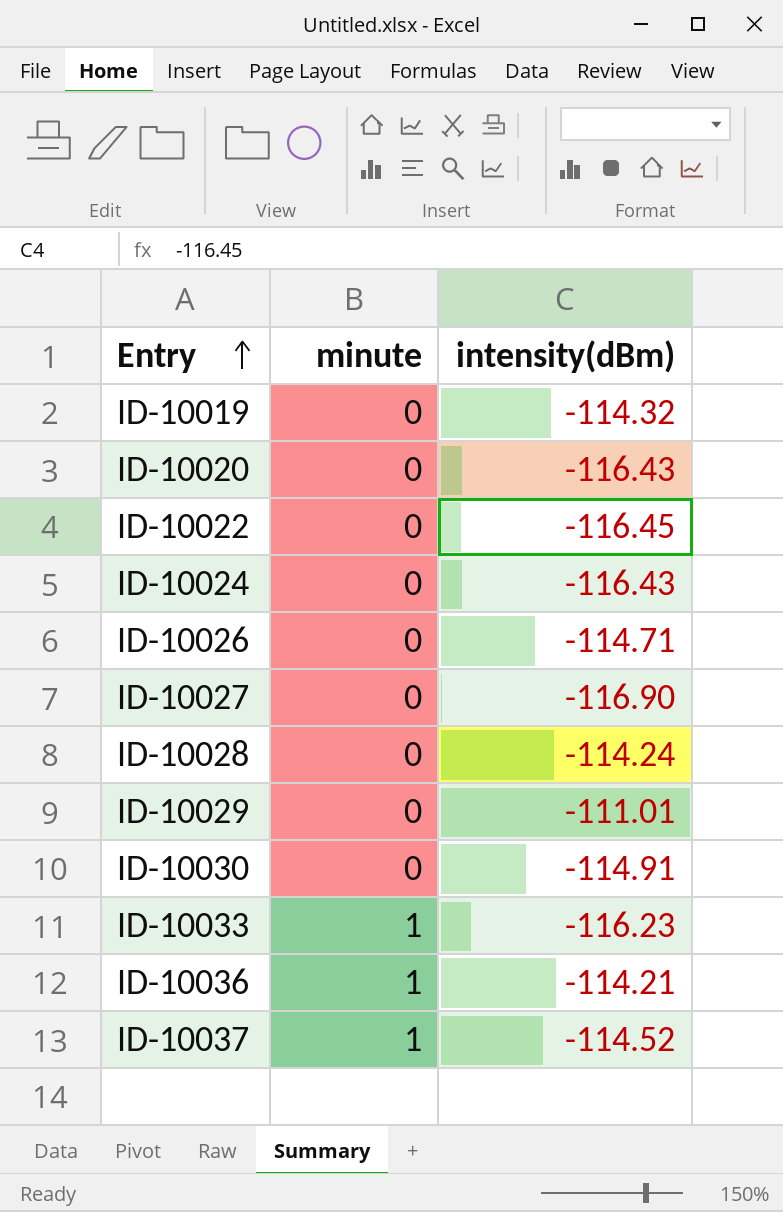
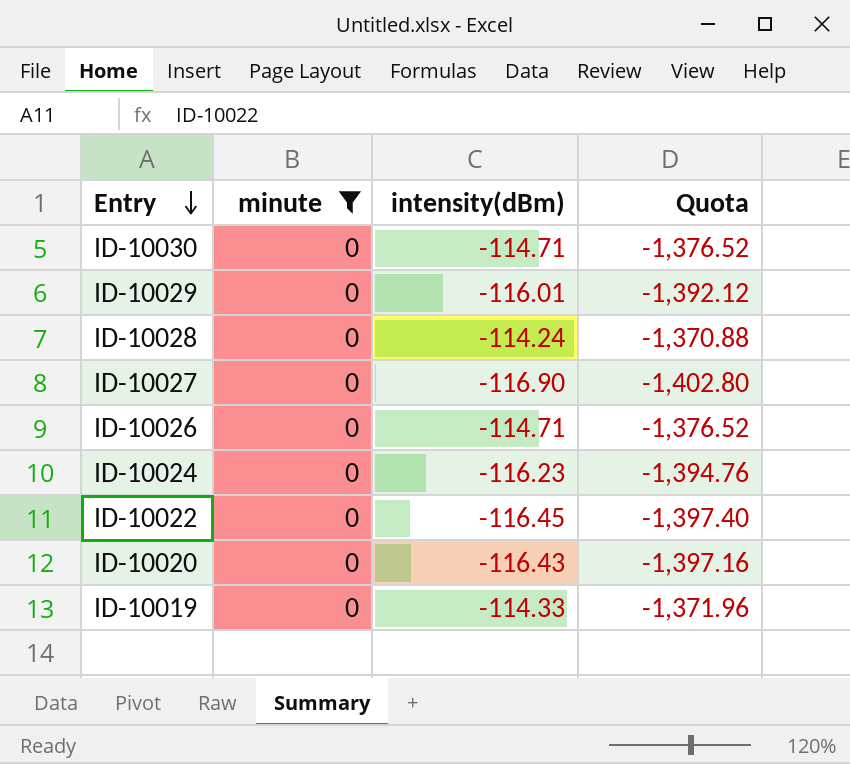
filter: none -> minute = 0
row order: Entry ascending -> Entry descending
column Quota | formula: none -> [intensity(dBm)] * 12
ID-10030 | intensity(dBm): -114.91 -> -114.71
ID-10029 | intensity(dBm): -111.01 -> -116.01
ID-10024 | intensity(dBm): -116.43 -> -116.23
ID-10019 | intensity(dBm): -114.32 -> -114.33

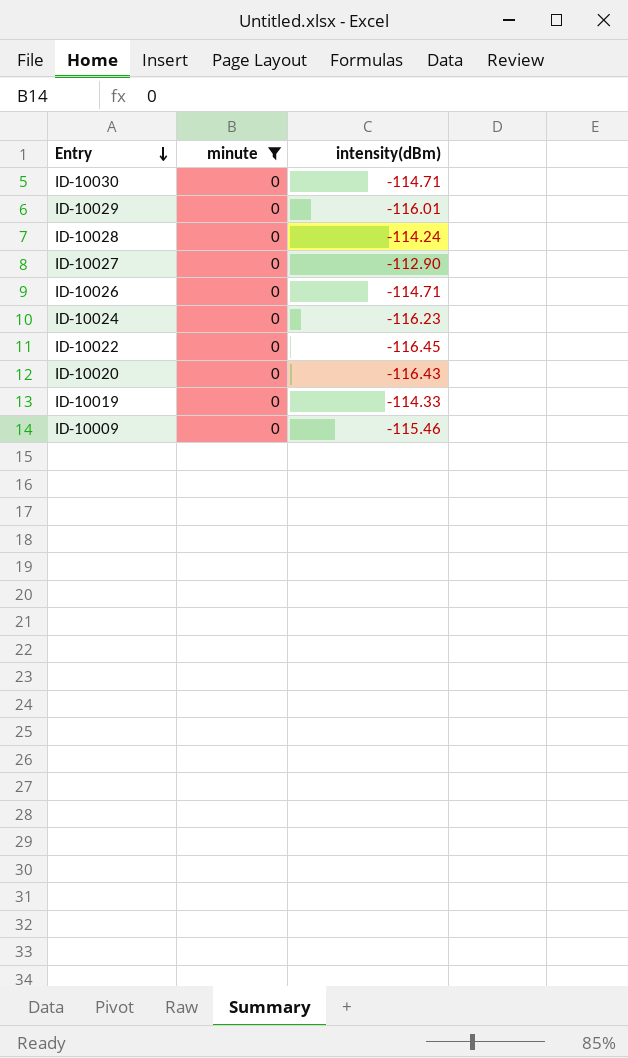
column Quota | formula: [intensity(dBm)] * 12 -> none
ID-10027 | intensity(dBm): -116.90 -> -112.90
row ID-10009: none -> 0 | -115.46

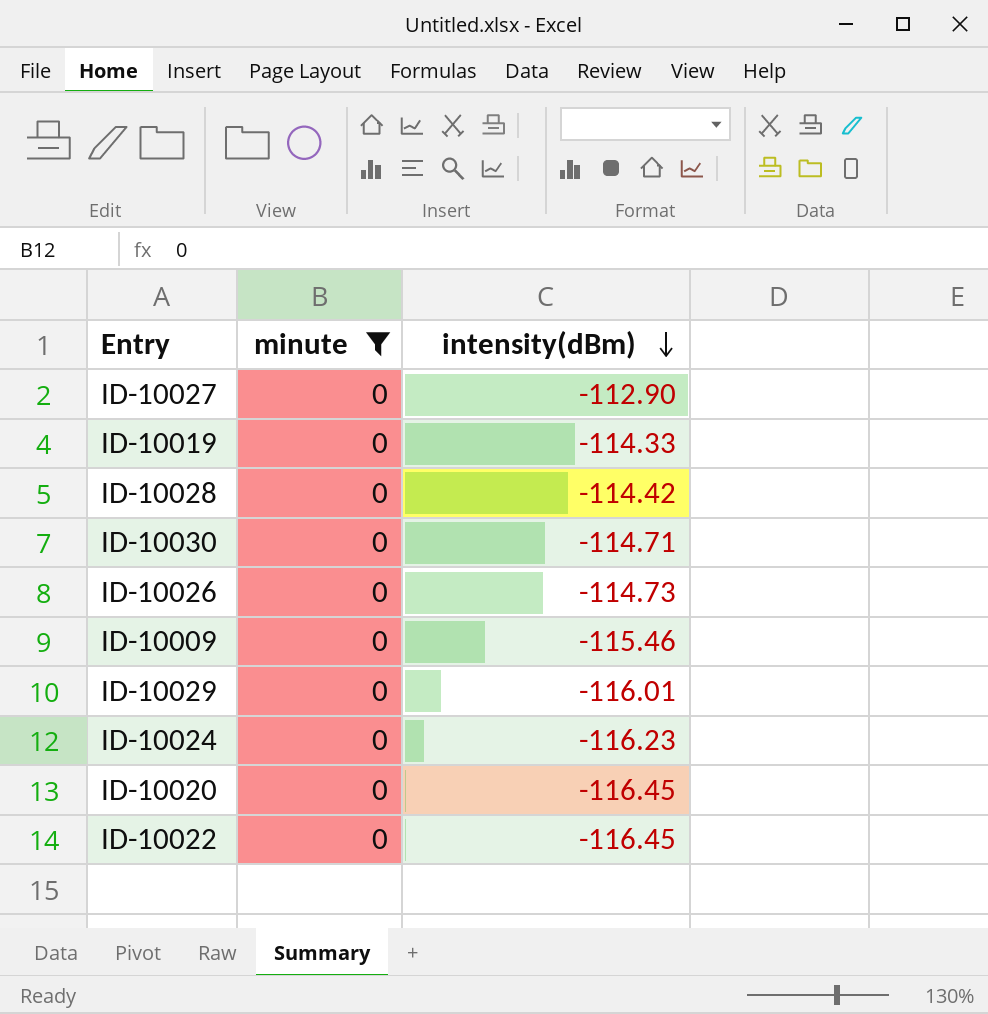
row order: Entry descending -> intensity(dBm) descending
ID-10028 | intensity(dBm): -114.24 -> -114.42
ID-10026 | intensity(dBm): -114.71 -> -114.73
ID-10020 | intensity(dBm): -116.43 -> -116.45

